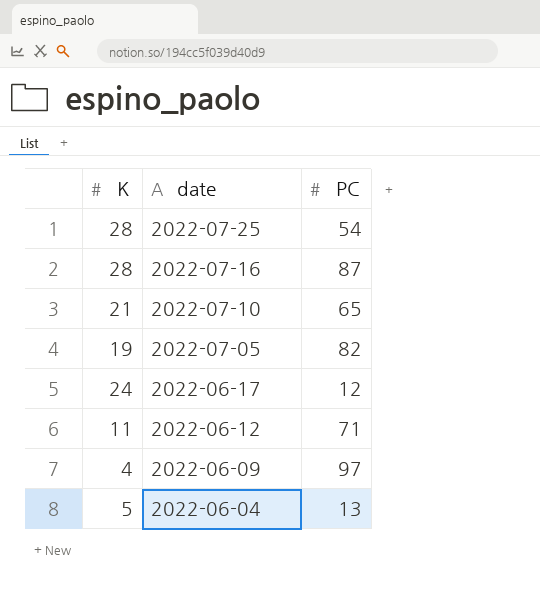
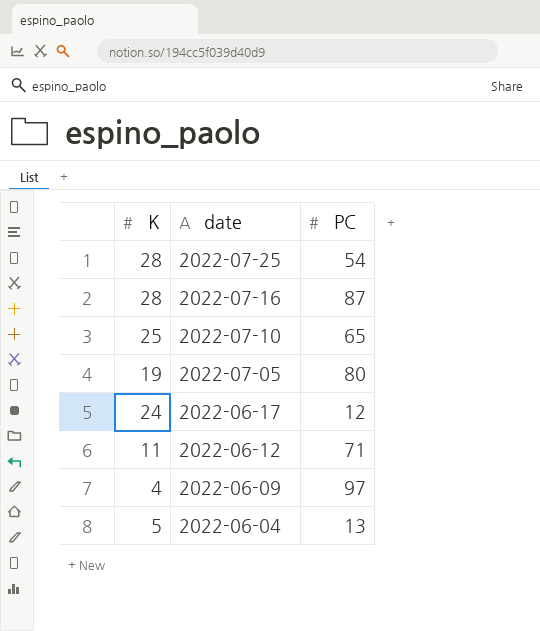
2022-07-10 | K: 21 -> 25
2022-07-05 | PC: 82 -> 80

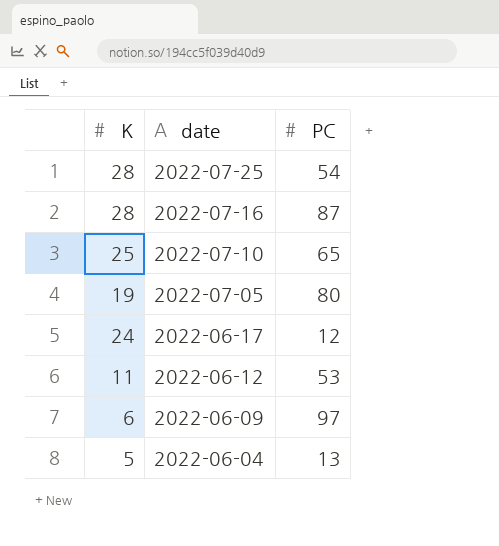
2022-06-12 | PC: 71 -> 53
2022-06-09 | K: 4 -> 6

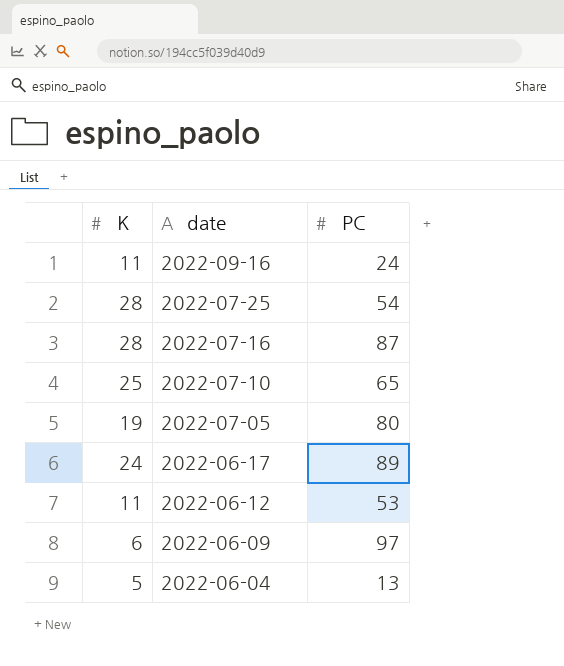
row 2022-09-16: none -> 11 | 24
2022-06-17 | PC: 12 -> 89

